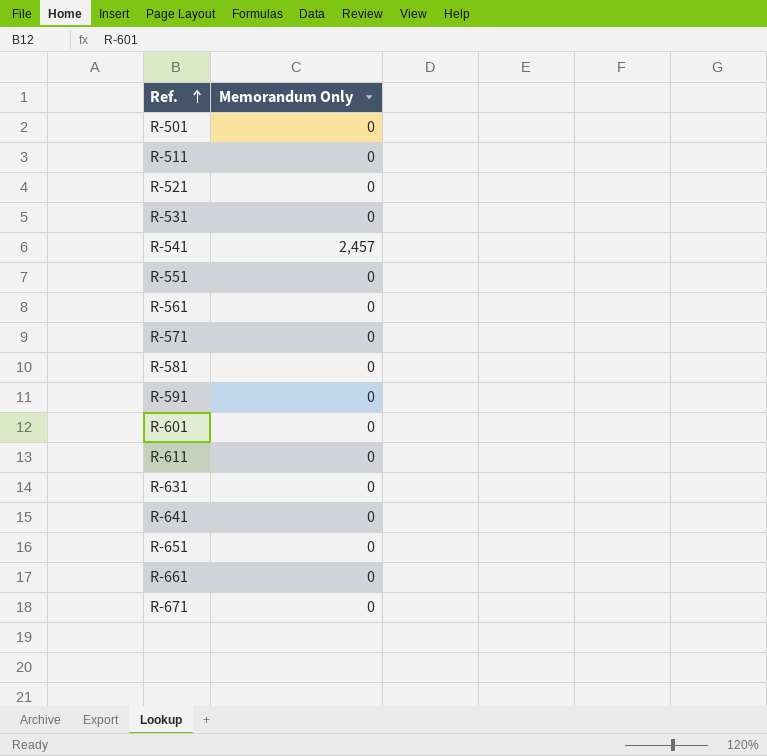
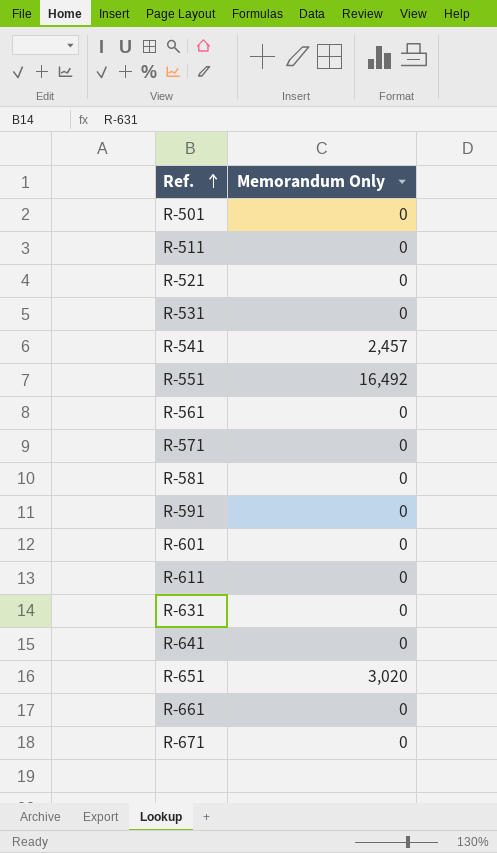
R-551 | Memorandum Only: 0 -> 16,492
R-651 | Memorandum Only: 0 -> 3,020

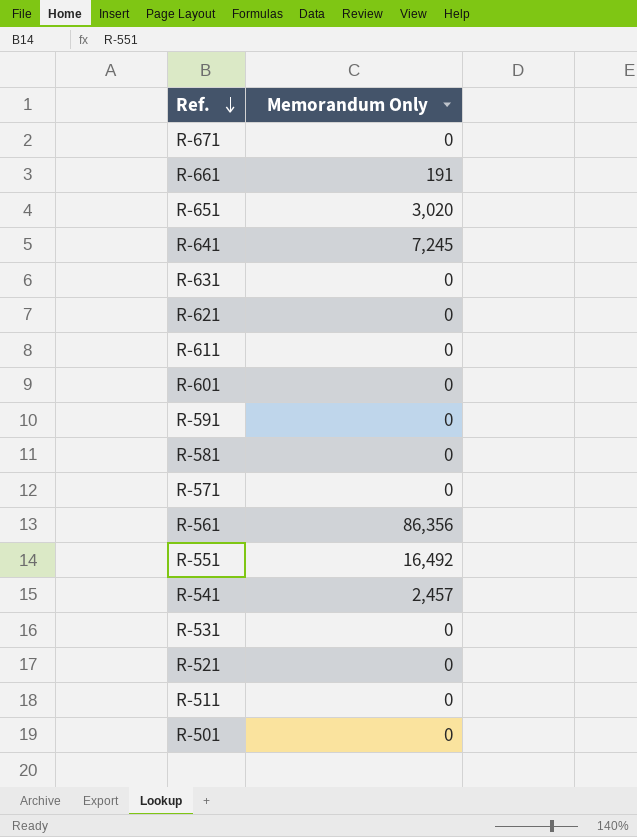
row order: Ref. ascending -> Ref. descending
R-661 | Memorandum Only: 0 -> 191
R-641 | Memorandum Only: 0 -> 7,245
row R-621: none -> 0
R-561 | Memorandum Only: 0 -> 86,356

